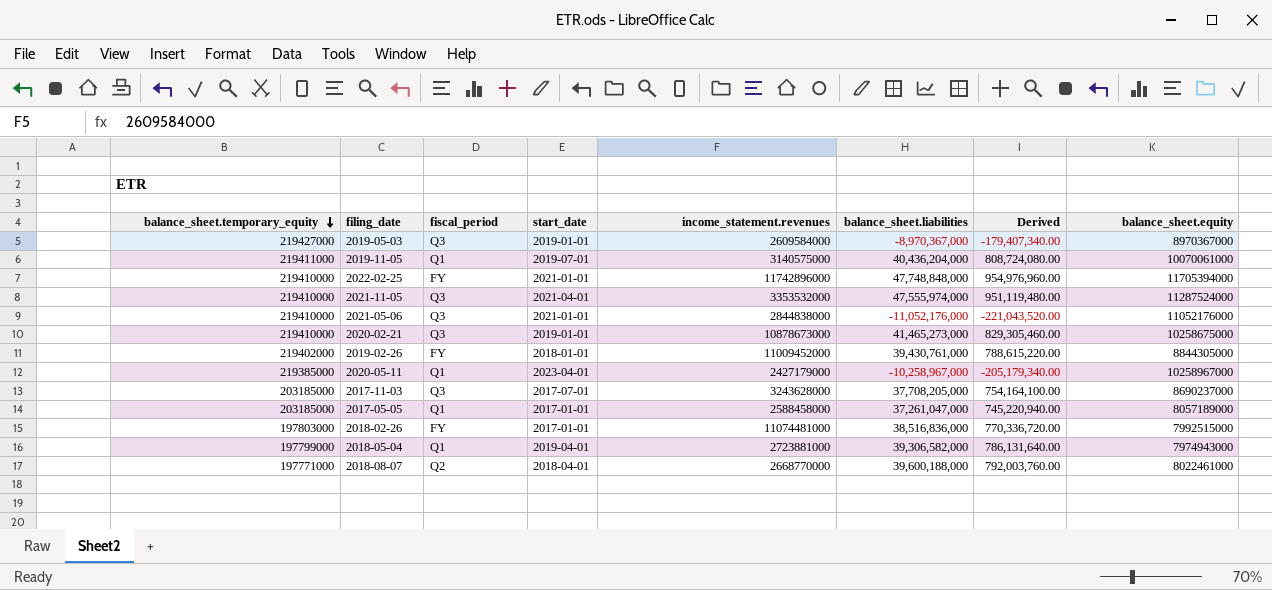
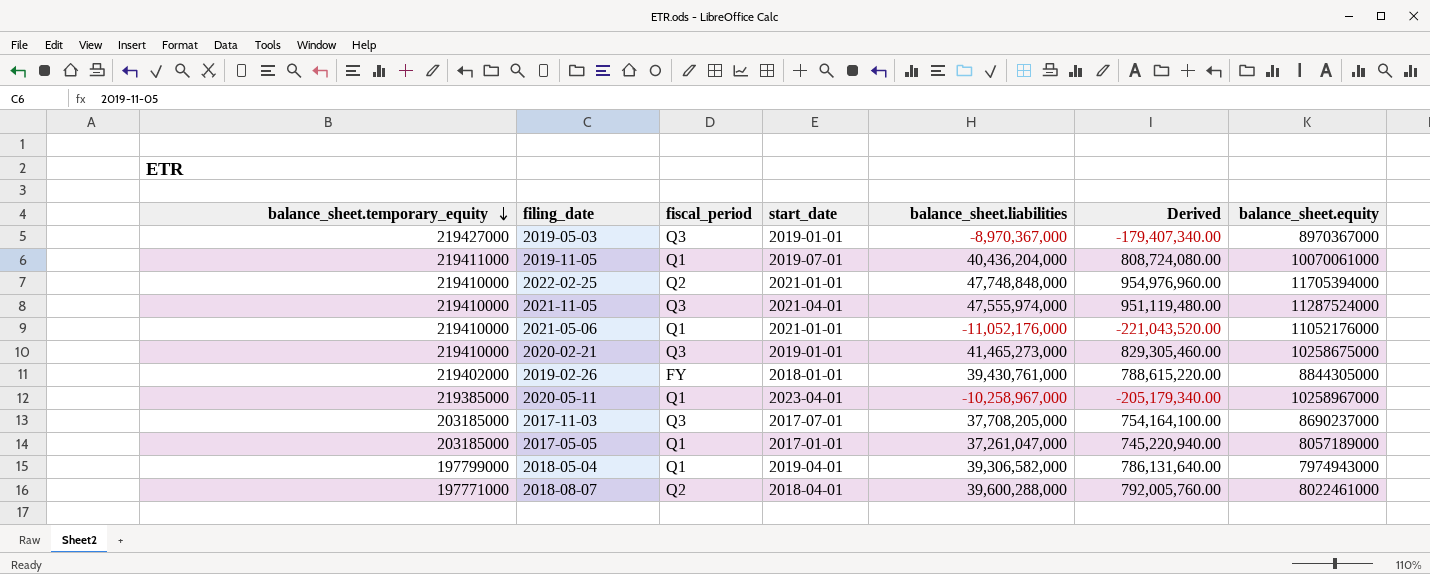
column income_statement.revenues | position: 5 -> none
row 2018-02-26: 197803000 | FY | 2017-01-01 | 11074481000 | 38,516,836,000 | 770,336,720.00 | 7992515000 -> none
2022-02-25 | fiscal_period: FY -> Q2
2021-05-06 | fiscal_period: Q3 -> Q1
2018-08-07 | balance_sheet.liabilities: 39,600,188,000 -> 39,600,288,000
2018-08-07 | Derived: 792,003,760.00 -> 792,005,760.00

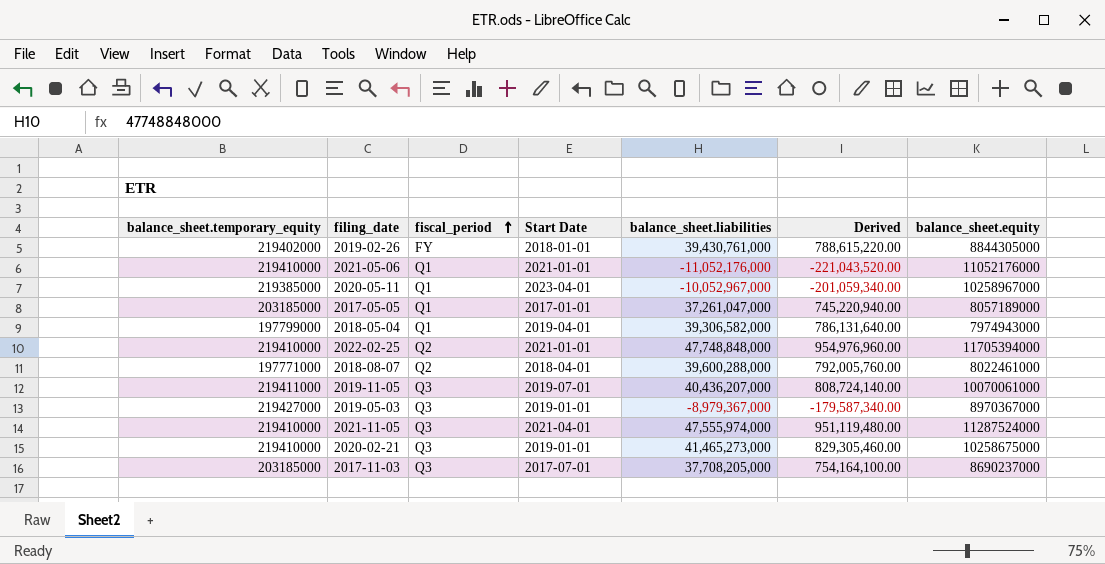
row order: balance_sheet.temporary_equity descending -> fiscal_period ascending
column name: start_date -> Start Date
2020-05-11 | balance_sheet.liabilities: -10,258,967,000 -> -10,052,967,000
2020-05-11 | Derived: -205,179,340.00 -> -201,059,340.00
2019-11-05 | fiscal_period: Q1 -> Q3
2019-11-05 | balance_sheet.liabilities: 40,436,204,000 -> 40,436,207,000
2019-11-05 | Derived: 808,724,080.00 -> 808,724,140.00
2019-05-03 | balance_sheet.liabilities: -8,970,367,000 -> -8,979,367,000
2019-05-03 | Derived: -179,407,340.00 -> -179,587,340.00

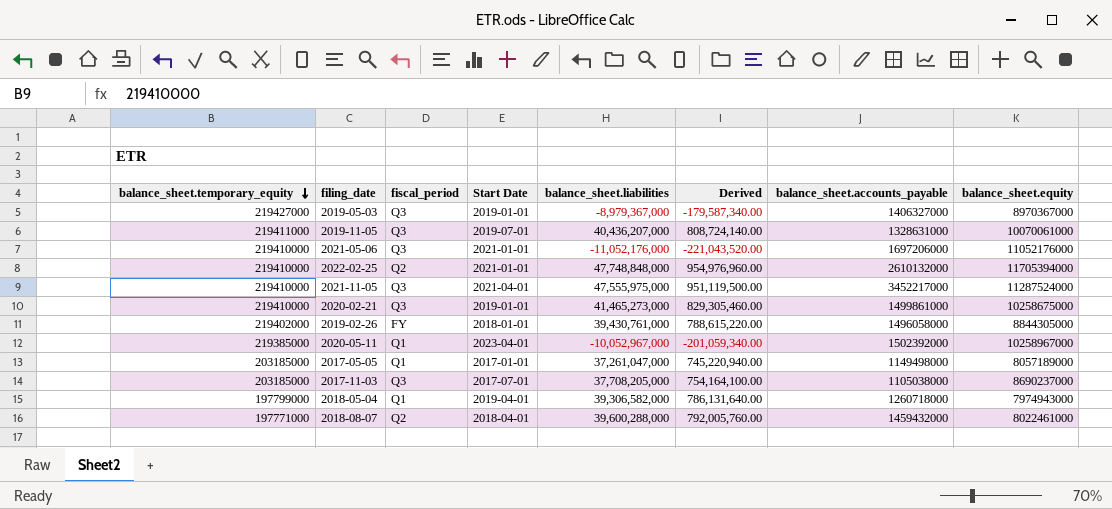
row order: fiscal_period ascending -> balance_sheet.temporary_equity descending
column balance_sheet.accounts_payable | position: none -> 7
2021-05-06 | fiscal_period: Q1 -> Q3
2021-11-05 | balance_sheet.liabilities: 47,555,974,000 -> 47,555,975,000
2021-11-05 | Derived: 951,119,480.00 -> 951,119,500.00

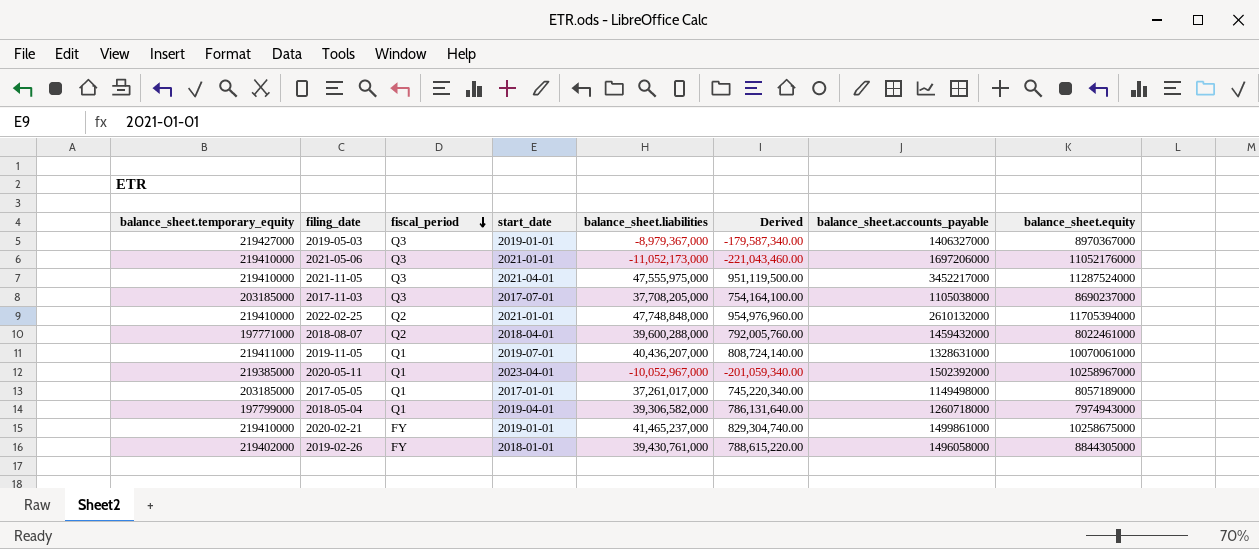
row order: balance_sheet.temporary_equity descending -> fiscal_period descending
column name: Start Date -> start_date
2021-05-06 | balance_sheet.liabilities: -11,052,176,000 -> -11,052,173,000
2021-05-06 | Derived: -221,043,520.00 -> -221,043,460.00
2019-11-05 | fiscal_period: Q3 -> Q1
2017-05-05 | balance_sheet.liabilities: 37,261,047,000 -> 37,261,017,000
2017-05-05 | Derived: 745,220,940.00 -> 745,220,340.00
2020-02-21 | fiscal_period: Q3 -> FY
2020-02-21 | balance_sheet.liabilities: 41,465,273,000 -> 41,465,237,000
2020-02-21 | Derived: 829,305,460.00 -> 829,304,740.00

